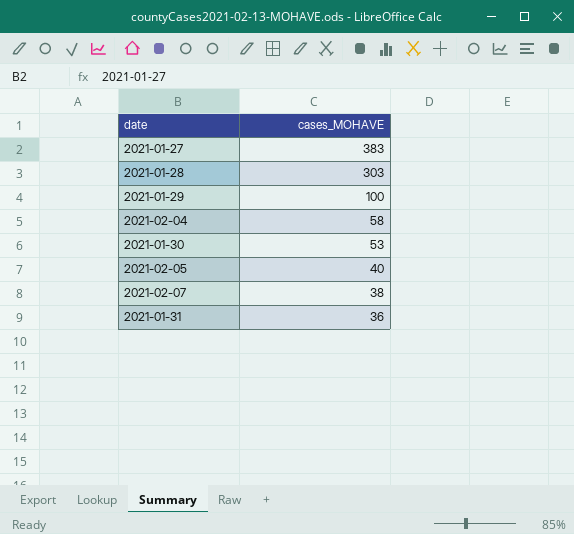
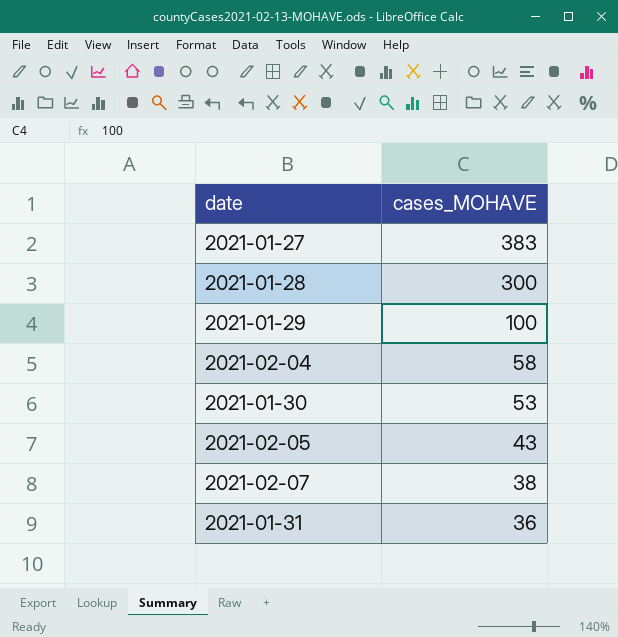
2021-01-28 | cases_MOHAVE: 303 -> 300
2021-02-05 | cases_MOHAVE: 40 -> 43

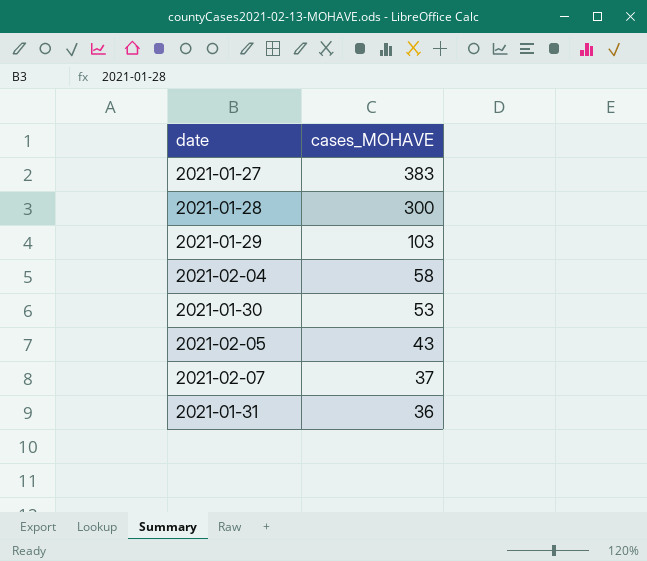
2021-01-29 | cases_MOHAVE: 100 -> 103
2021-02-07 | cases_MOHAVE: 38 -> 37

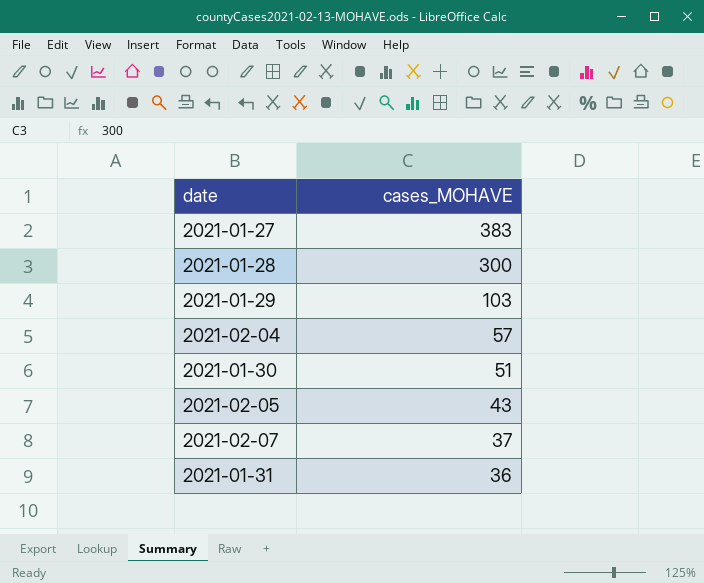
2021-02-04 | cases_MOHAVE: 58 -> 57
2021-01-30 | cases_MOHAVE: 53 -> 51

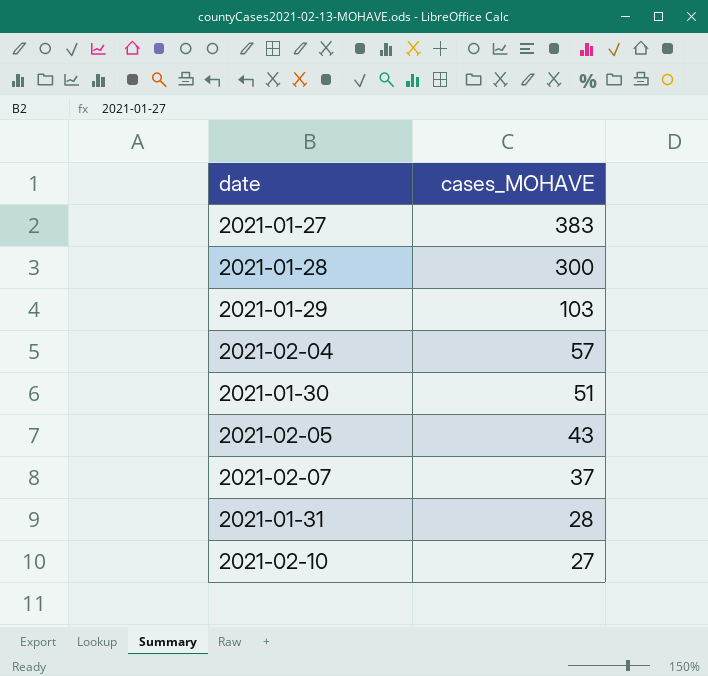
2021-01-31 | cases_MOHAVE: 36 -> 28
row 2021-02-10: none -> 27

